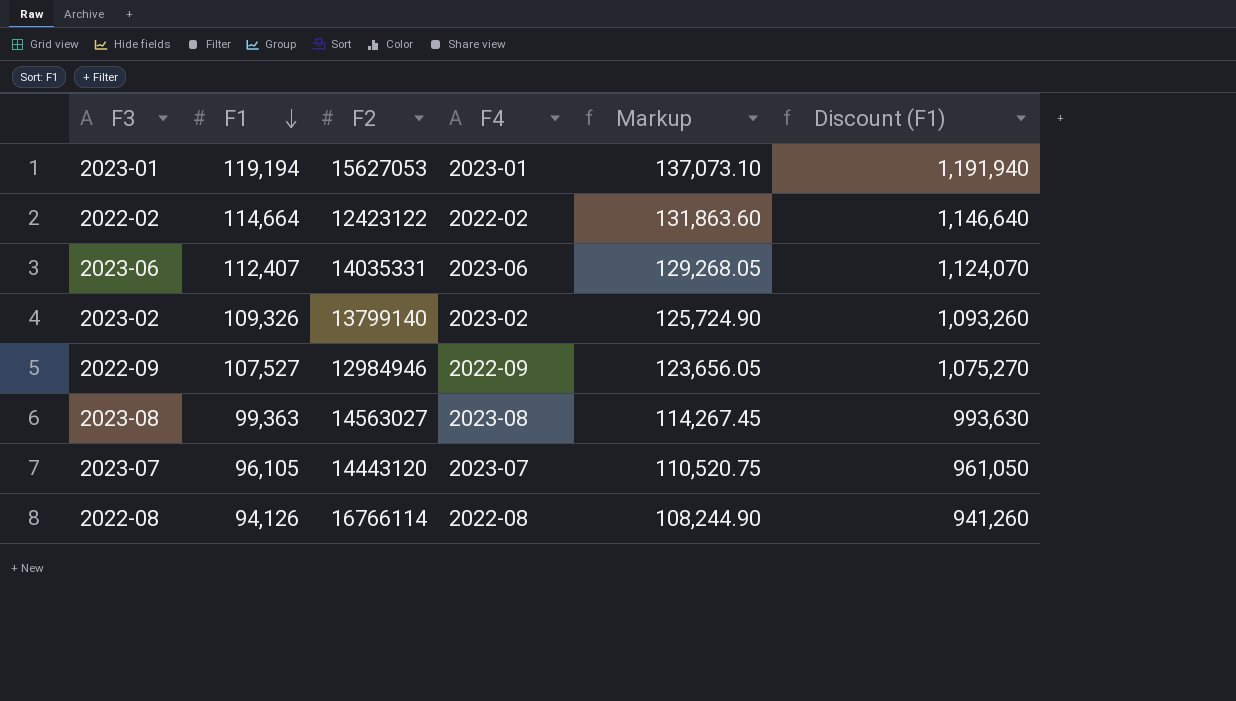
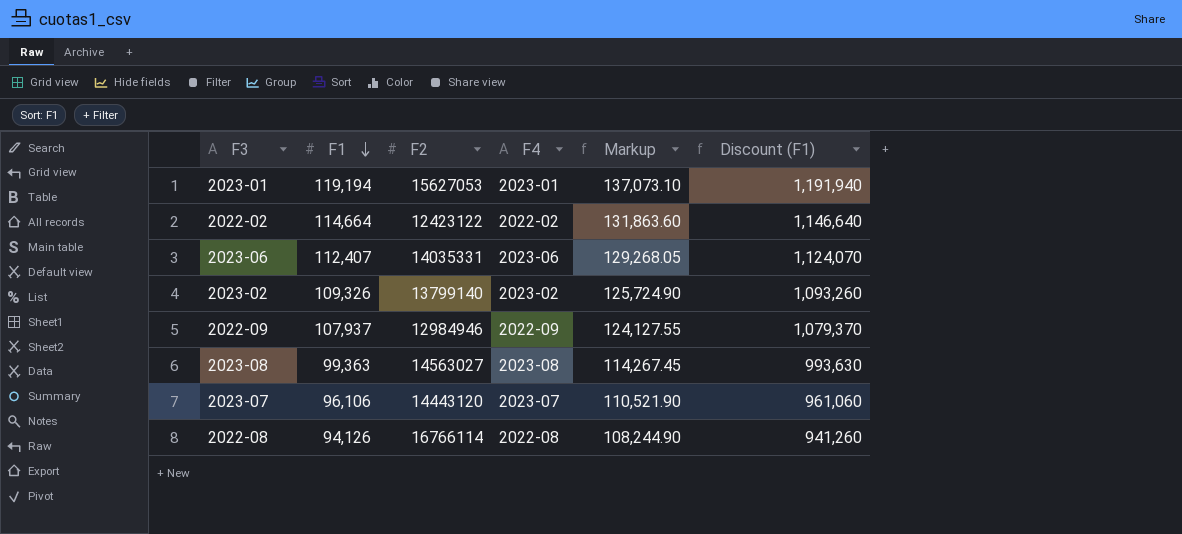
2022-09 | F1: 107,527 -> 107,937
2022-09 | Markup: 123,656.05 -> 124,127.55
2022-09 | Discount (F1): 1,075,270 -> 1,079,370
2023-07 | F1: 96,105 -> 96,106
2023-07 | Markup: 110,520.75 -> 110,521.90
2023-07 | Discount (F1): 961,050 -> 961,060

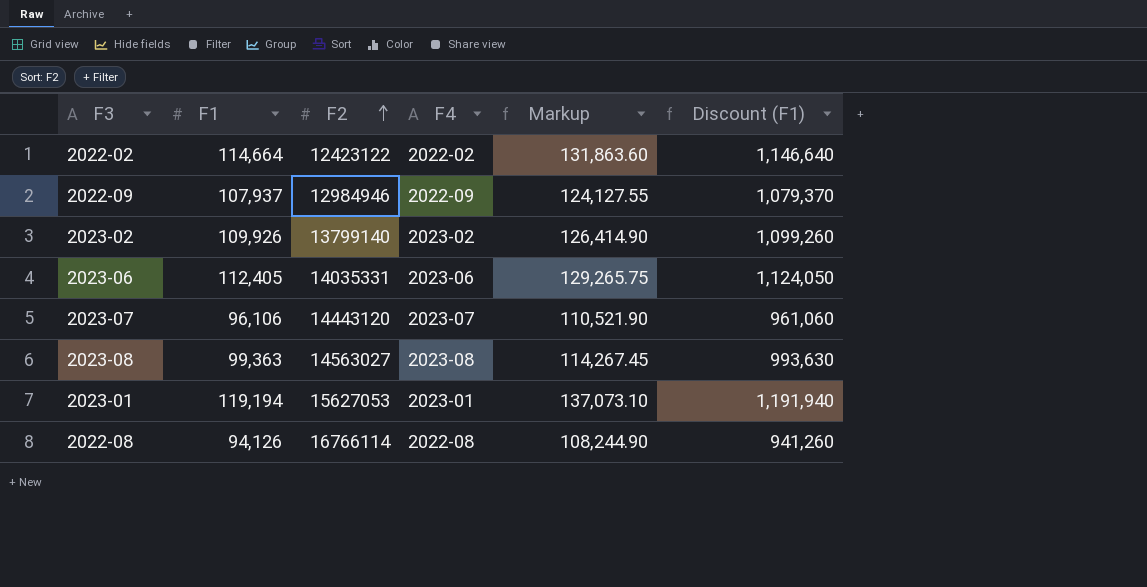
row order: F1 descending -> F2 ascending
2023-02 | F1: 109,326 -> 109,926
2023-02 | Markup: 125,724.90 -> 126,414.90
2023-02 | Discount (F1): 1,093,260 -> 1,099,260
2023-06 | F1: 112,407 -> 112,405
2023-06 | Markup: 129,268.05 -> 129,265.75
2023-06 | Discount (F1): 1,124,070 -> 1,124,050

